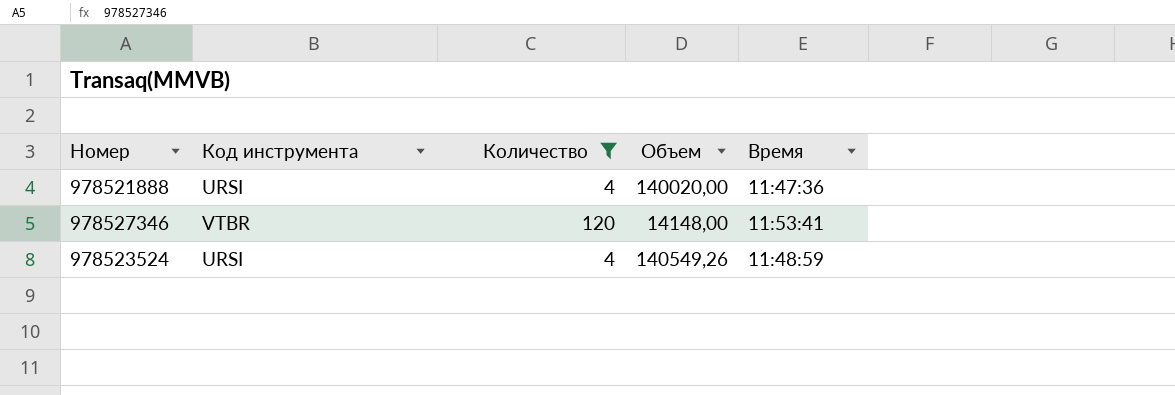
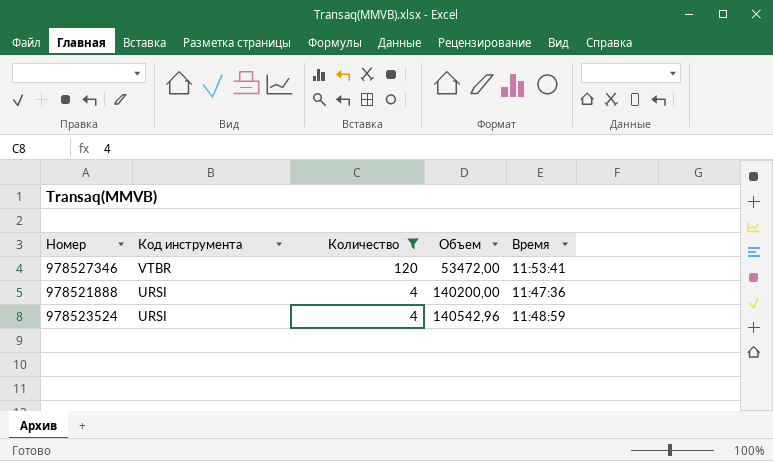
row order: none -> Код инструмента descending
978527346 | Объем: 14148,00 -> 53472,00
978521888 | Объем: 140020,00 -> 140200,00
978523524 | Объем: 140549,26 -> 140542,96

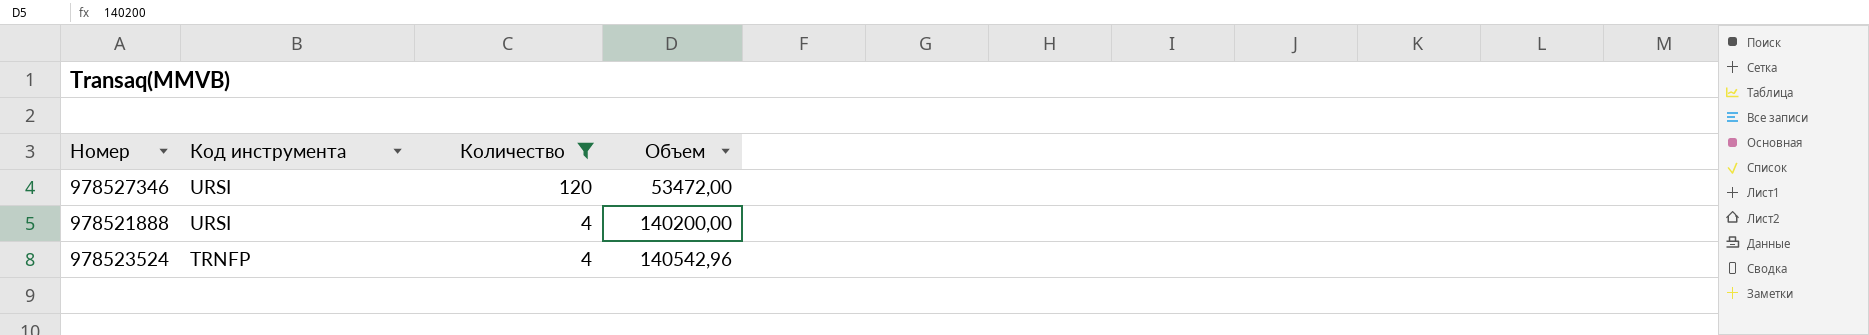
column Время | position: 5 -> none
978527346 | Код инструмента: VTBR -> URSI
978523524 | Код инструмента: URSI -> TRNFP

